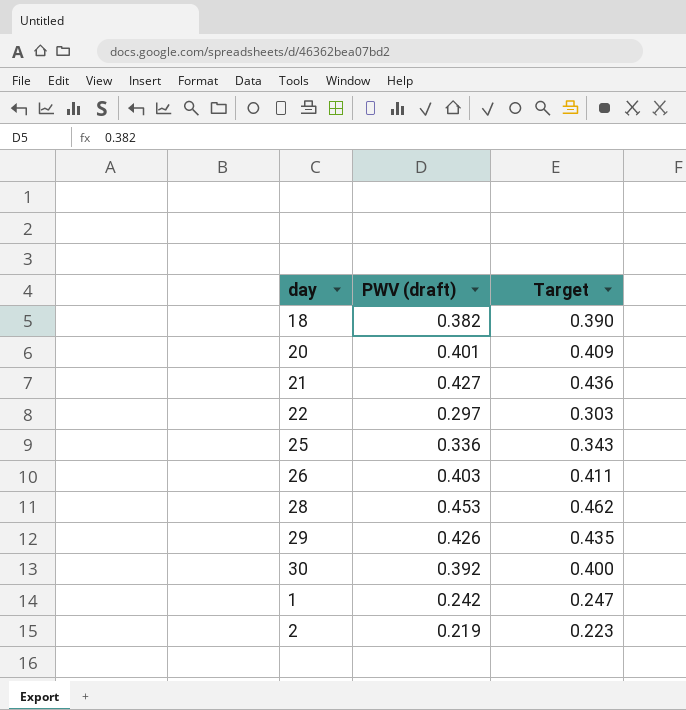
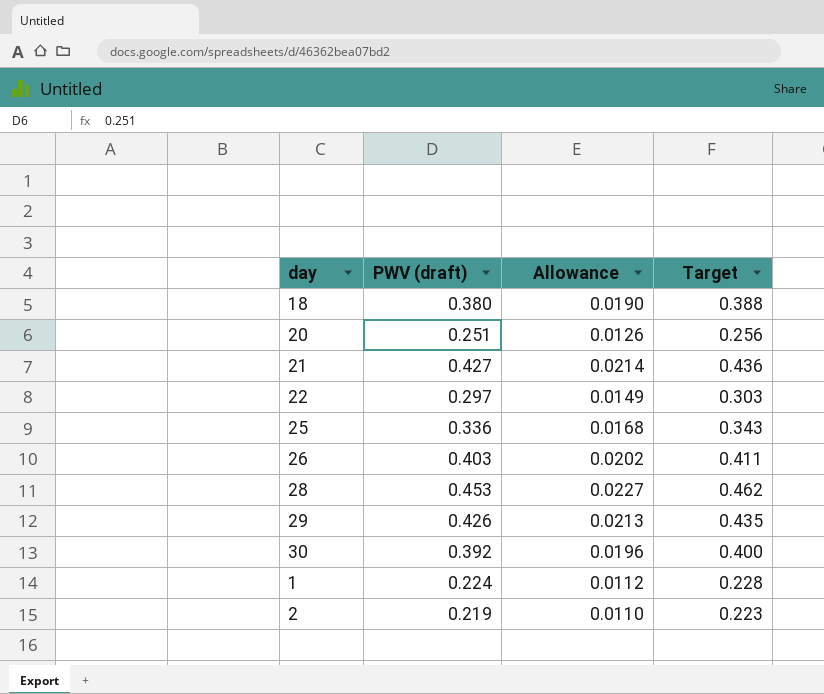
column Allowance | formula: none -> [PWV (draft)] * 0.05
18 | PWV (draft): 0.382 -> 0.380
18 | Target: 0.390 -> 0.388
20 | PWV (draft): 0.401 -> 0.251
20 | Target: 0.409 -> 0.256
1 | PWV (draft): 0.242 -> 0.224
1 | Target: 0.247 -> 0.228

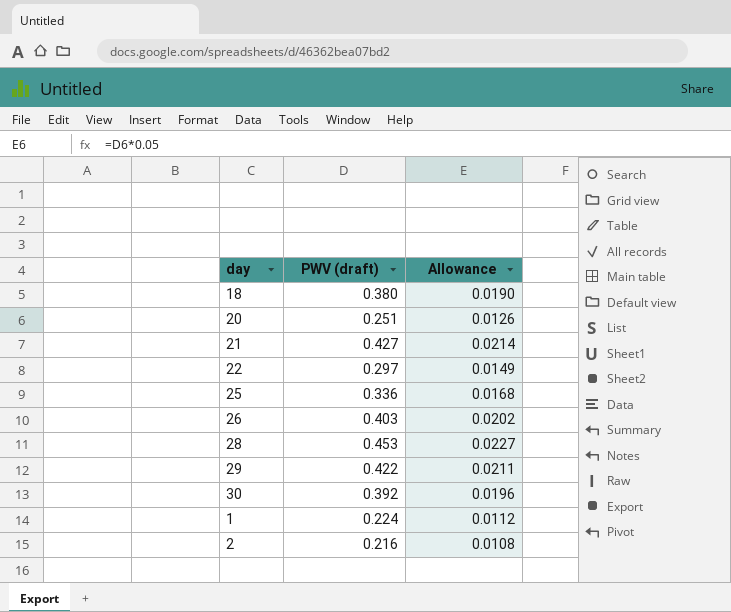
column Target | formula: [PWV (draft)] * 1.02 -> none
29 | PWV (draft): 0.426 -> 0.422
29 | Allowance: 0.0213 -> 0.0211
2 | PWV (draft): 0.219 -> 0.216
2 | Allowance: 0.0110 -> 0.0108

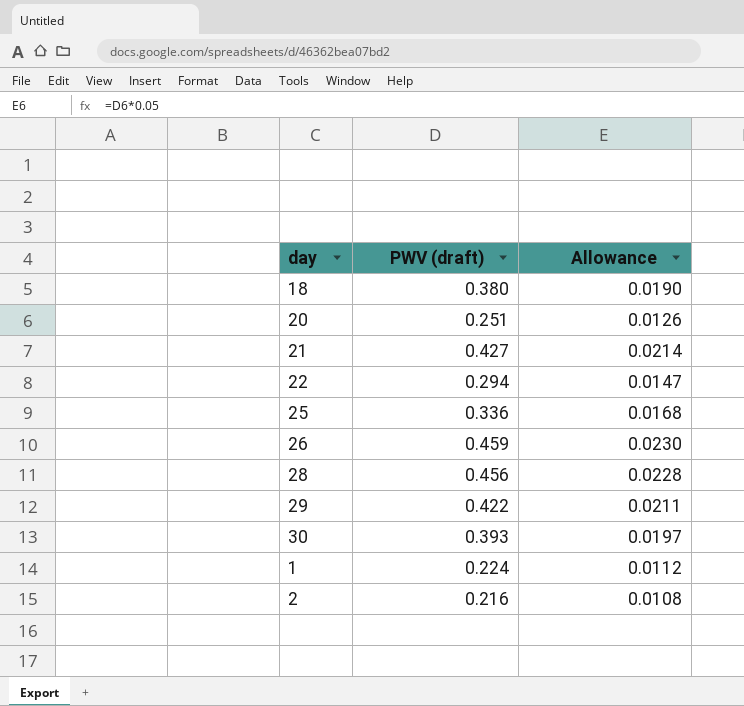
22 | PWV (draft): 0.297 -> 0.294
22 | Allowance: 0.0149 -> 0.0147
26 | PWV (draft): 0.403 -> 0.459
26 | Allowance: 0.0202 -> 0.0230
28 | PWV (draft): 0.453 -> 0.456
28 | Allowance: 0.0227 -> 0.0228
30 | PWV (draft): 0.392 -> 0.393
30 | Allowance: 0.0196 -> 0.0197

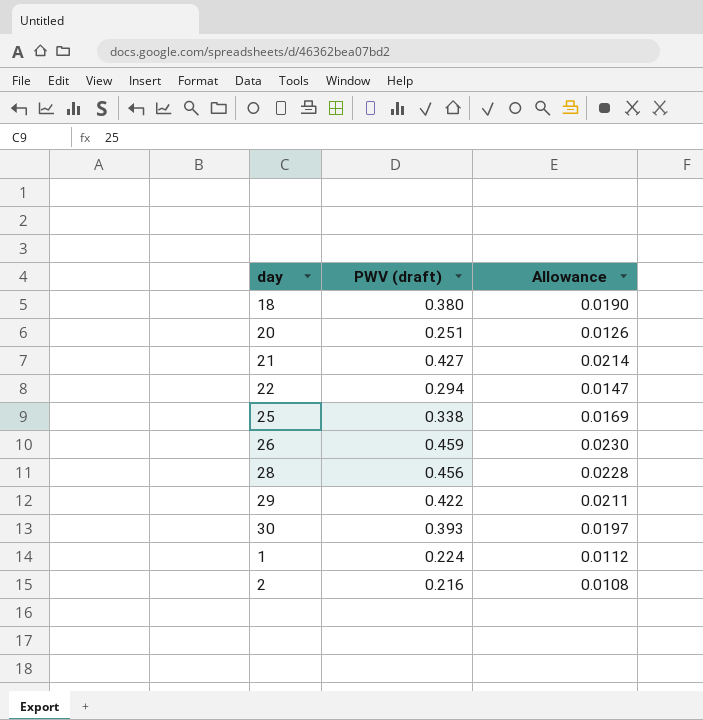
25 | PWV (draft): 0.336 -> 0.338
25 | Allowance: 0.0168 -> 0.0169

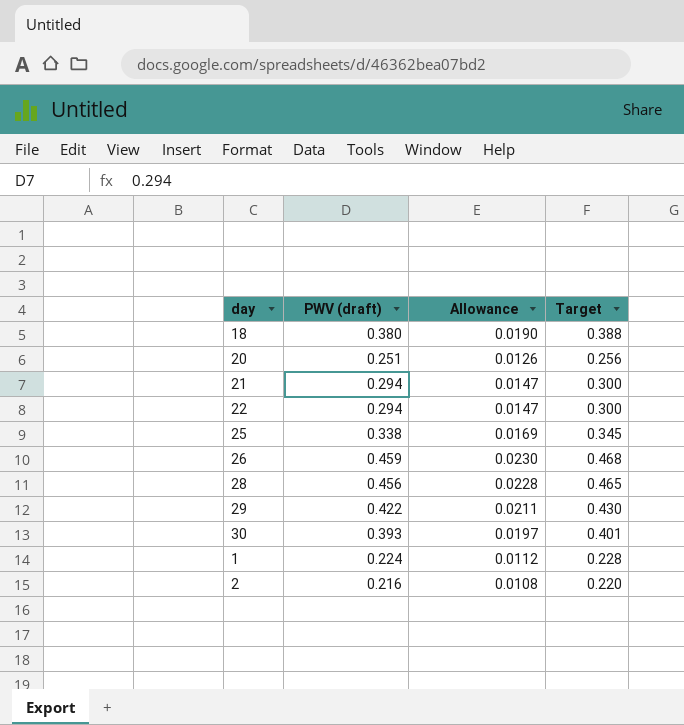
column Target | formula: none -> [PWV (draft)] * 1.02
21 | PWV (draft): 0.427 -> 0.294
21 | Allowance: 0.0214 -> 0.0147

